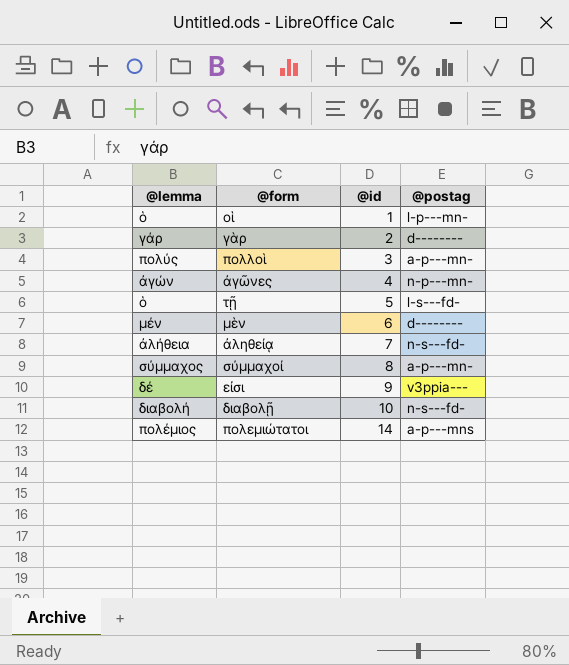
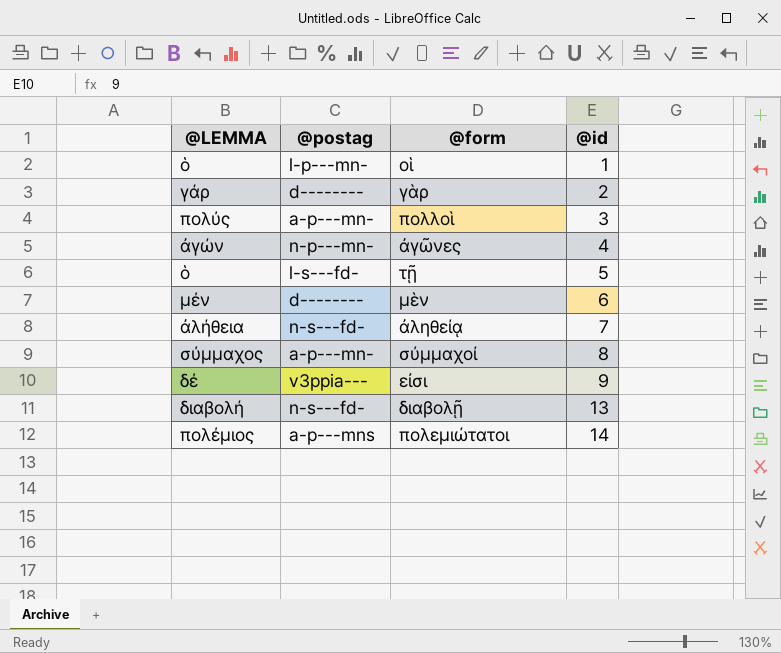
column name: @lemma -> @LEMMA
column @postag | position: 4 -> 2
διαβολῇ | @id: 10 -> 13

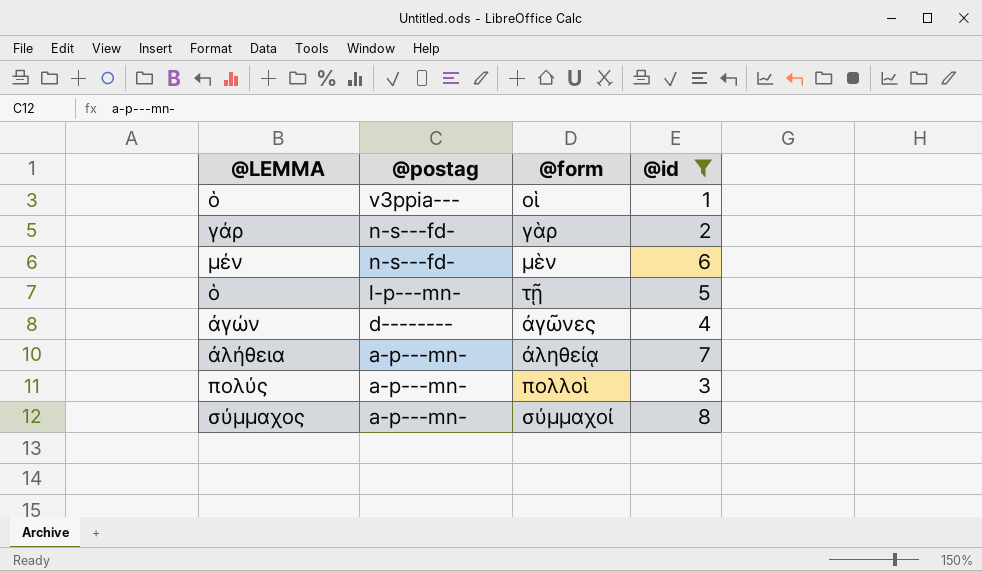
filter: none -> @id <= 8
row order: @id ascending -> @postag descending
οἱ | @postag: l-p---mn- -> v3ppia---
γὰρ | @postag: d-------- -> n-s---fd-
μὲν | @postag: d-------- -> n-s---fd-
τῇ | @postag: l-s---fd- -> l-p---mn-
ἀγῶνες | @postag: n-p---mn- -> d--------
ἀληθείᾳ | @postag: n-s---fd- -> a-p---mn-

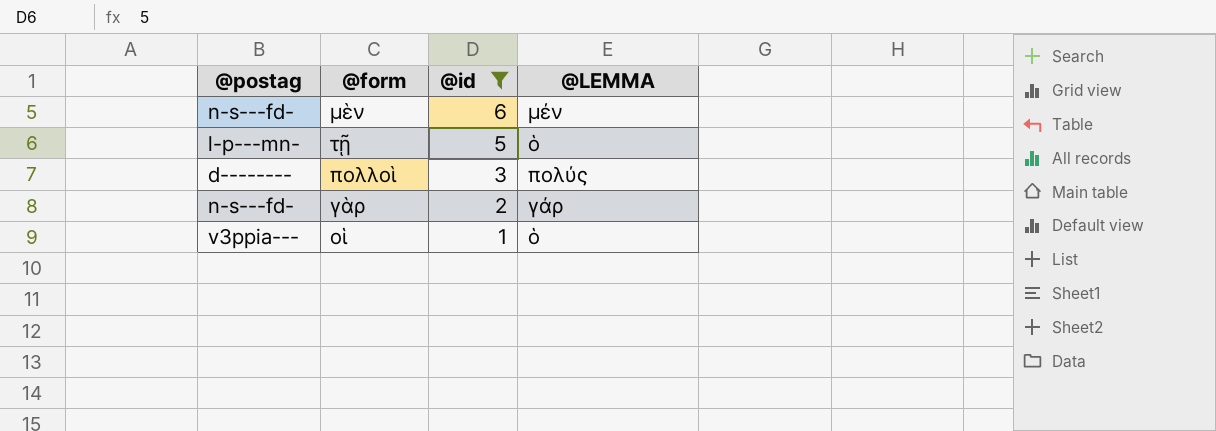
row order: @postag descending -> @id descending
column @LEMMA | position: 1 -> 4
row ἀγῶνες: ἀγών | d-------- | 4 -> none
row ἀληθείᾳ: ἀλήθεια | a-p---mn- | 7 -> none
row σύμμαχοί: σύμμαχος | a-p---mn- | 8 -> none
πολλοὶ | @postag: a-p---mn- -> d--------

